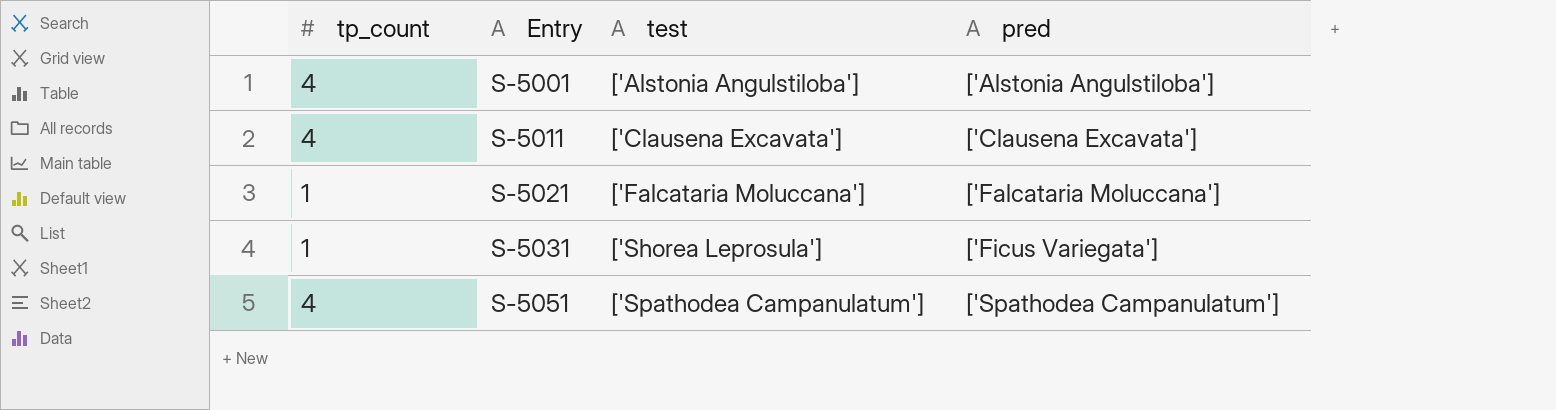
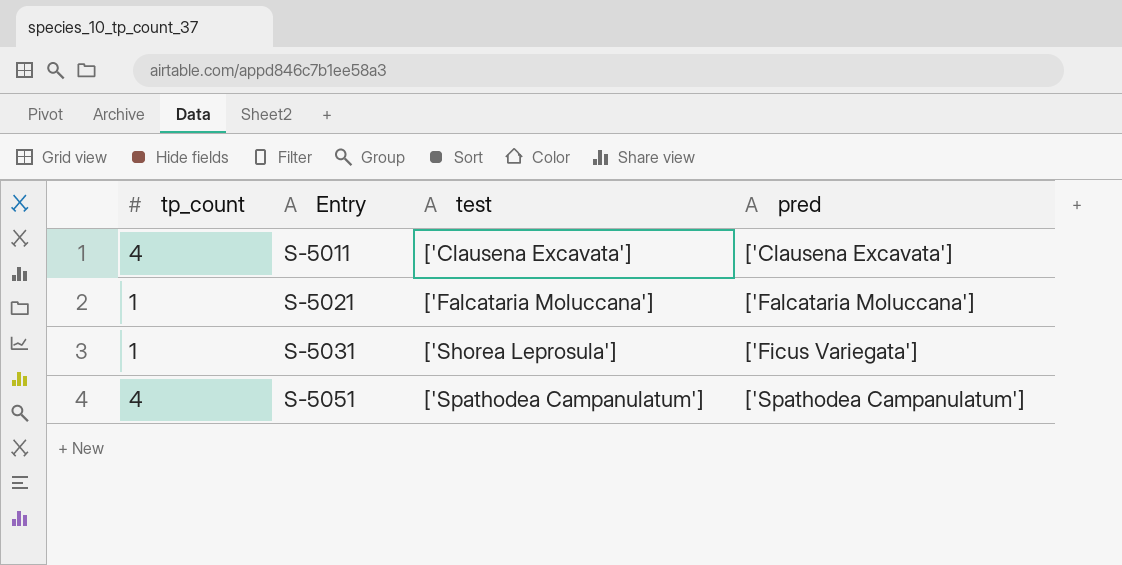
row S-5001: 4 | ['Alstonia Angulstiloba'] | ['Alstonia Angulstiloba'] -> none

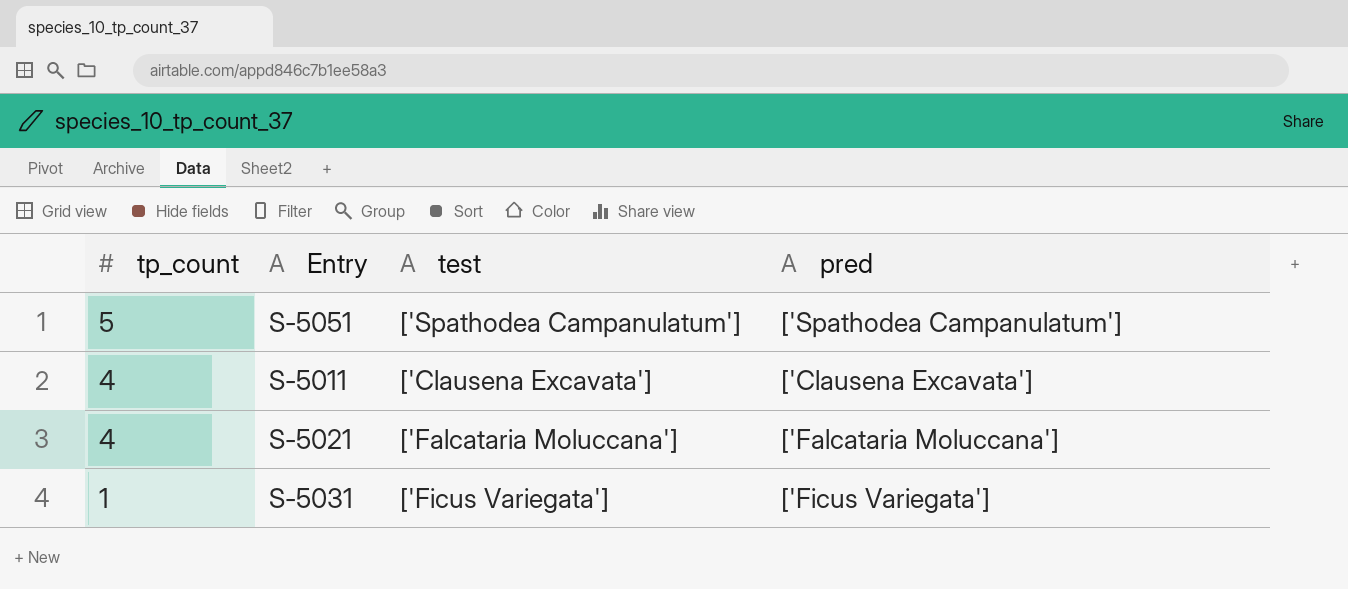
row order: Entry ascending -> tp_count descending
S-5051 | tp_count: 4 -> 5
S-5021 | tp_count: 1 -> 4
S-5031 | test: ['Shorea Leprosula'] -> ['Ficus Variegata']

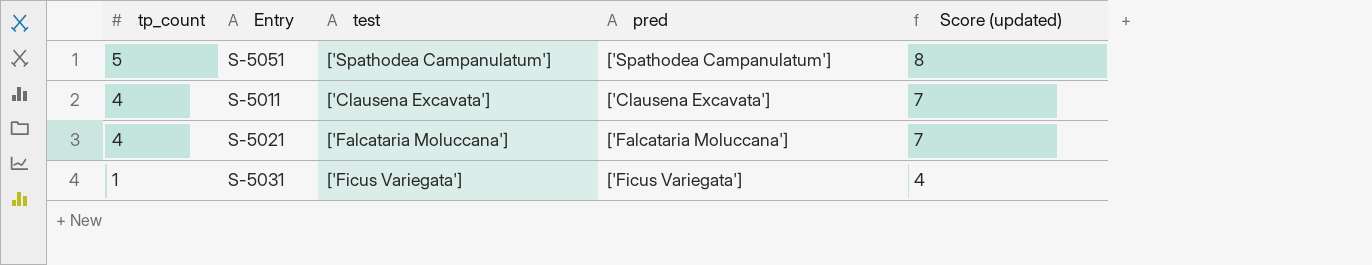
column Score (updated) | formula: none -> [tp_count] + 3

